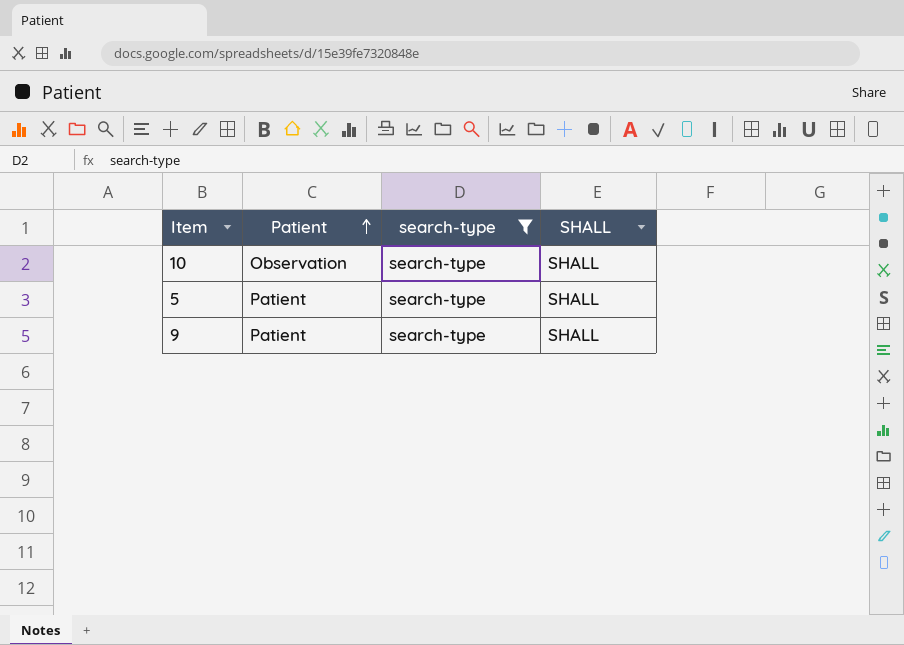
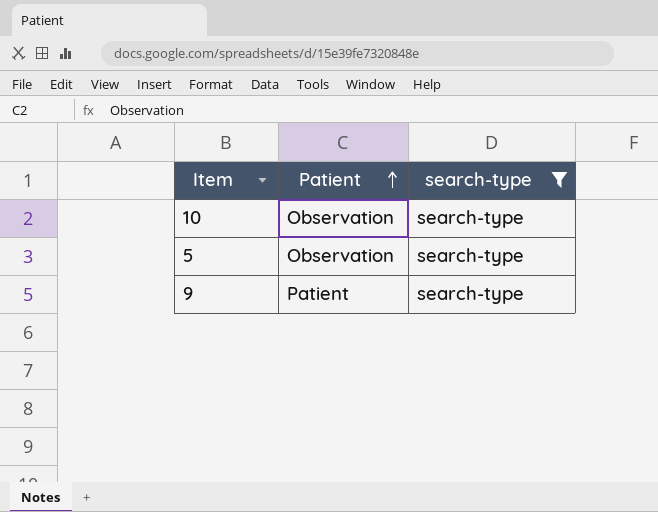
column SHALL | position: 4 -> none
5 | Patient: Patient -> Observation

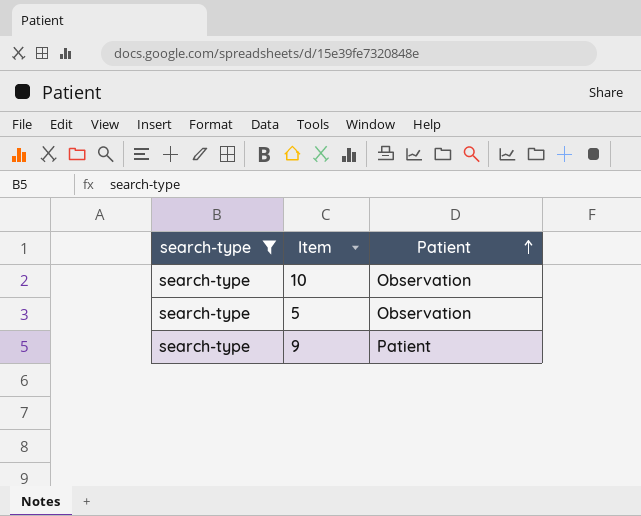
column search-type | position: 3 -> 1

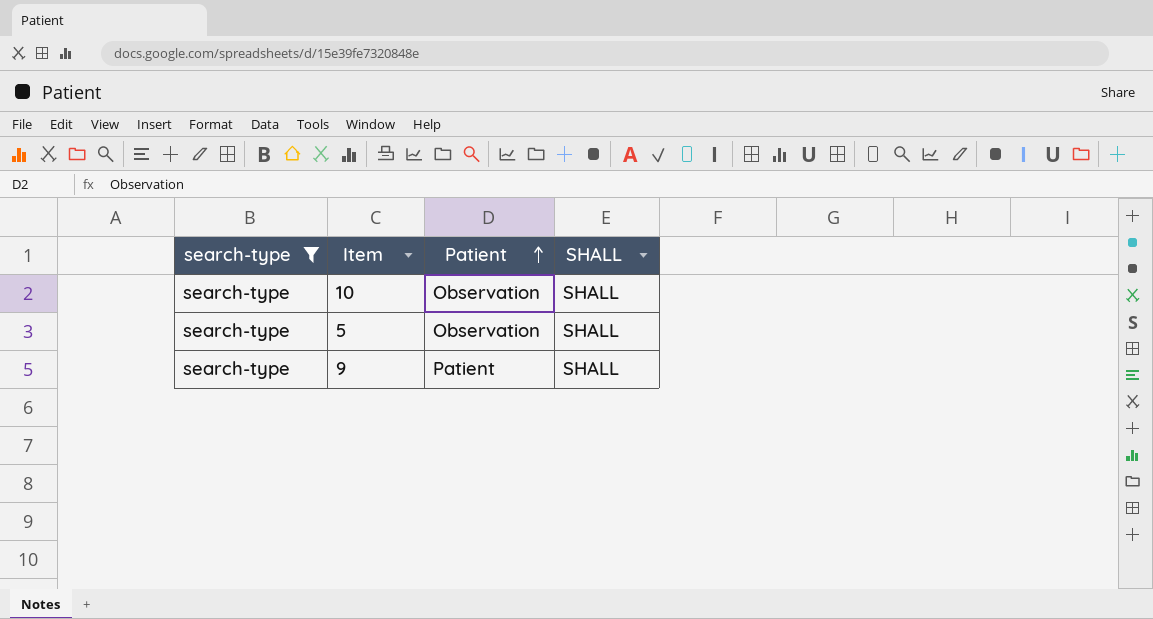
column SHALL | position: none -> 4

